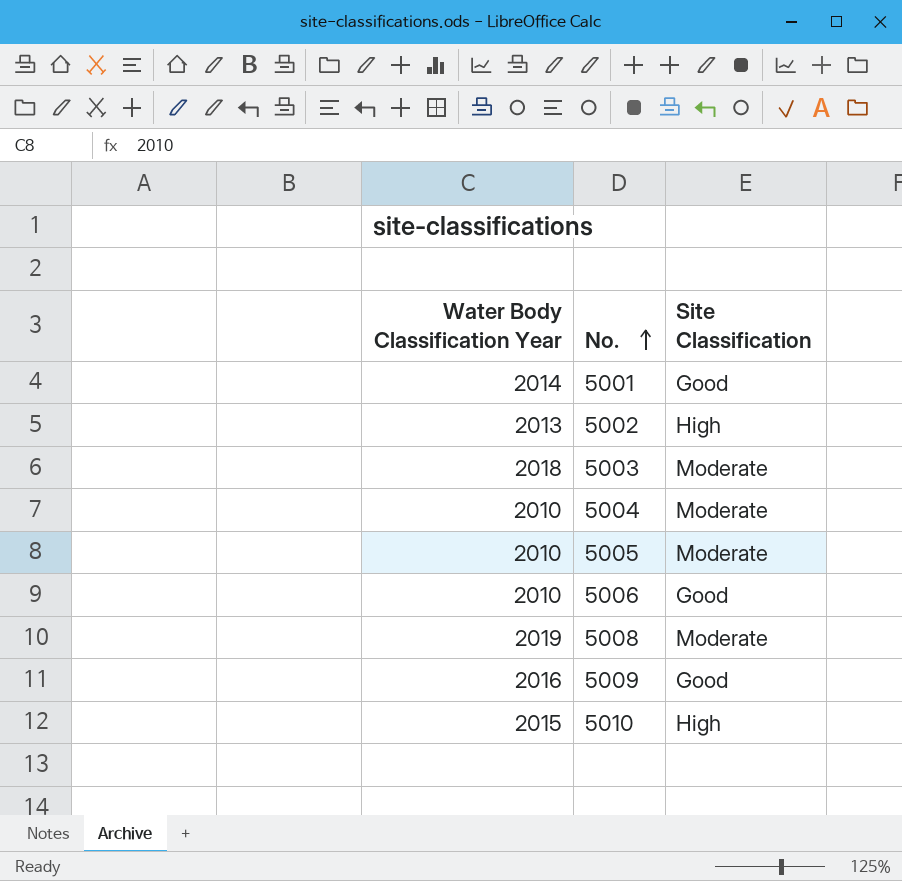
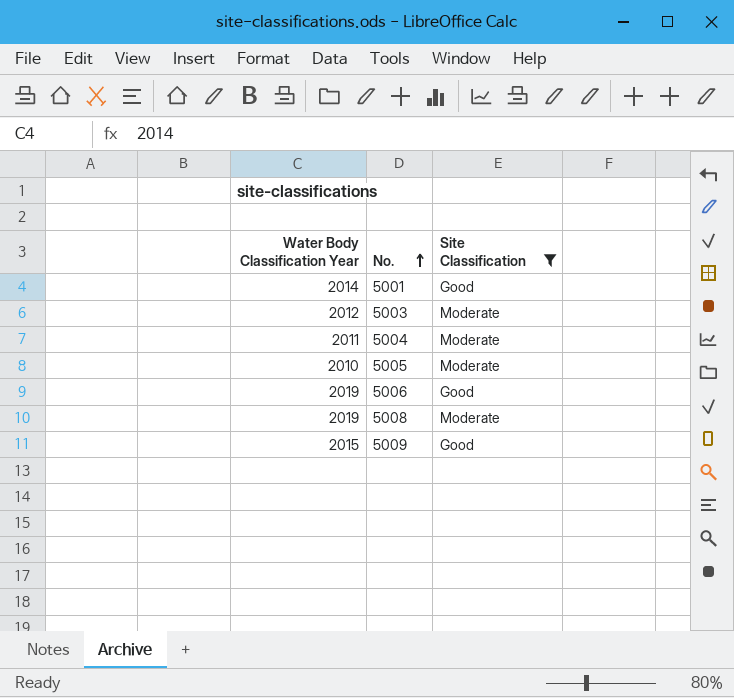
filter: none -> Site Classification != High
5003 | Water Body Classification Year: 2018 -> 2012
5004 | Water Body Classification Year: 2010 -> 2011
5006 | Water Body Classification Year: 2010 -> 2019
5009 | Water Body Classification Year: 2016 -> 2015

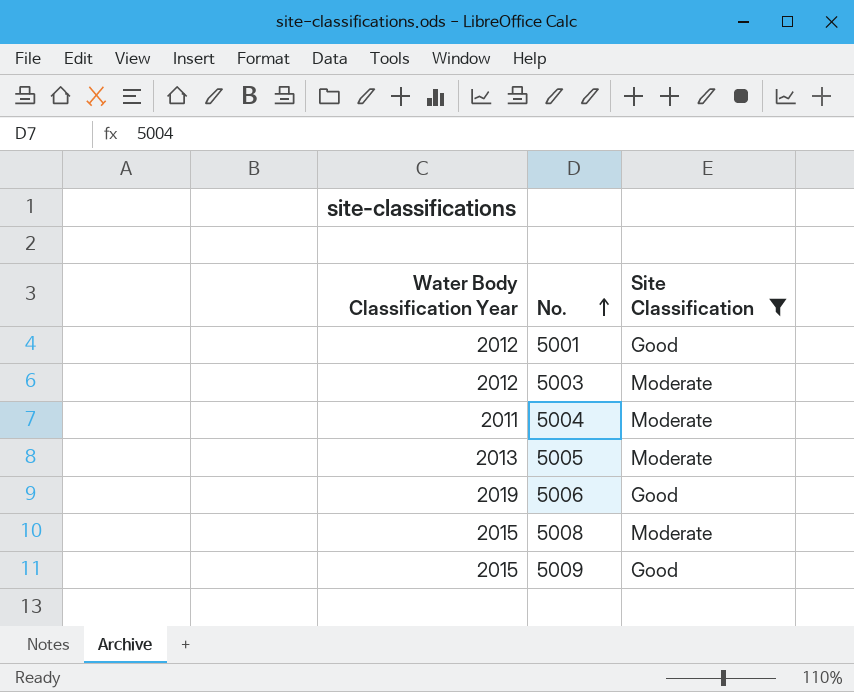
5001 | Water Body Classification Year: 2014 -> 2012
5005 | Water Body Classification Year: 2010 -> 2013
5008 | Water Body Classification Year: 2019 -> 2015

